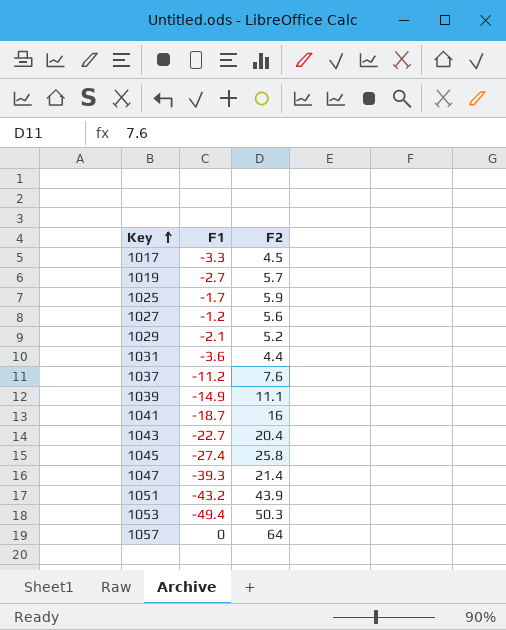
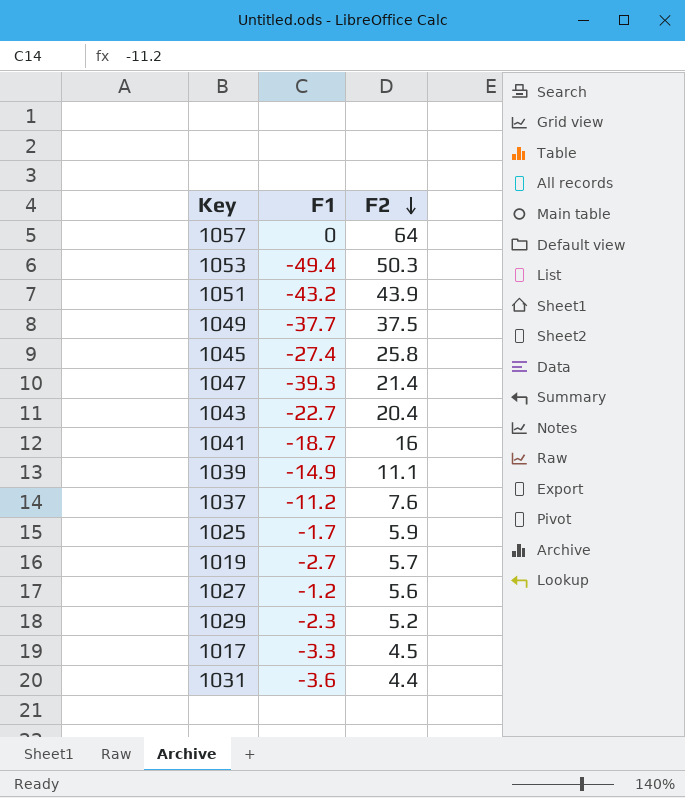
row order: Key ascending -> F2 descending
row 1049: none -> -37.7 | 37.5
1029 | F1: -2.1 -> -2.3

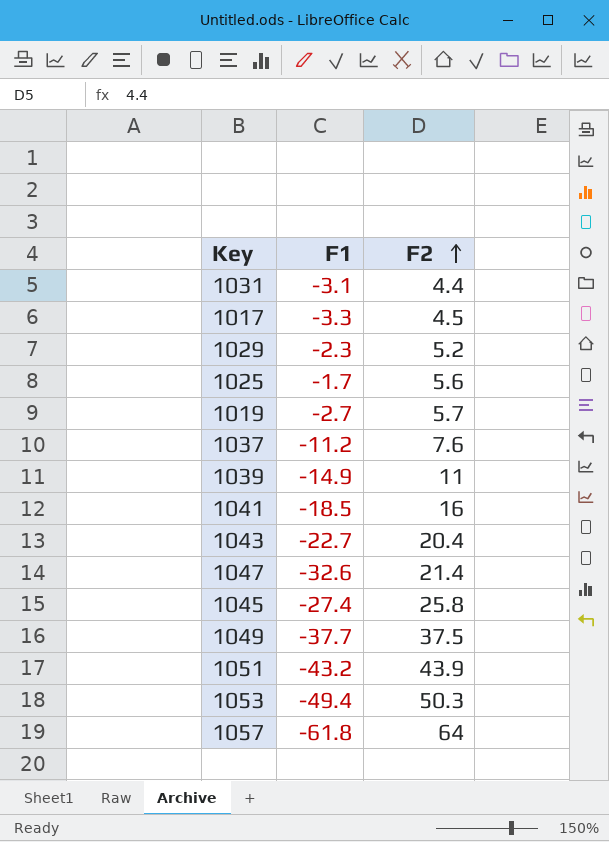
row order: F2 descending -> F2 ascending
row 1027: -1.2 | 5.6 -> none
1031 | F1: -3.6 -> -3.1
1025 | F2: 5.9 -> 5.6
1039 | F2: 11.1 -> 11
1041 | F1: -18.7 -> -18.5
1047 | F1: -39.3 -> -32.6
1057 | F1: 0 -> -61.8

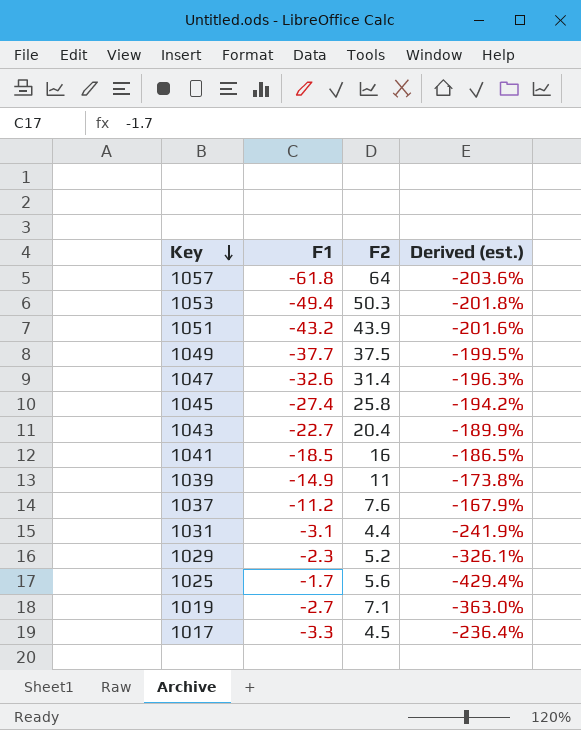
row order: F2 ascending -> Key descending
column Derived (est.) | formula: none -> ([F2] - [F1]) / [F1]
1047 | F2: 21.4 -> 31.4
1019 | F2: 5.7 -> 7.1

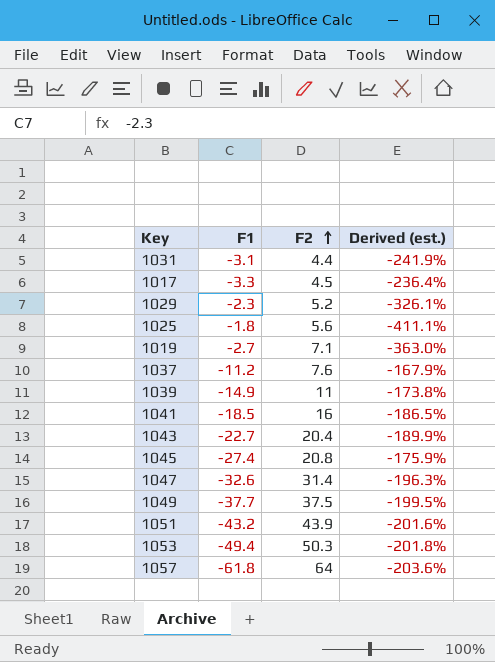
row order: Key descending -> F2 ascending
1025 | F1: -1.7 -> -1.8
1025 | Derived (est.): -429.4% -> -411.1%
1045 | F2: 25.8 -> 20.8
1045 | Derived (est.): -194.2% -> -175.9%

